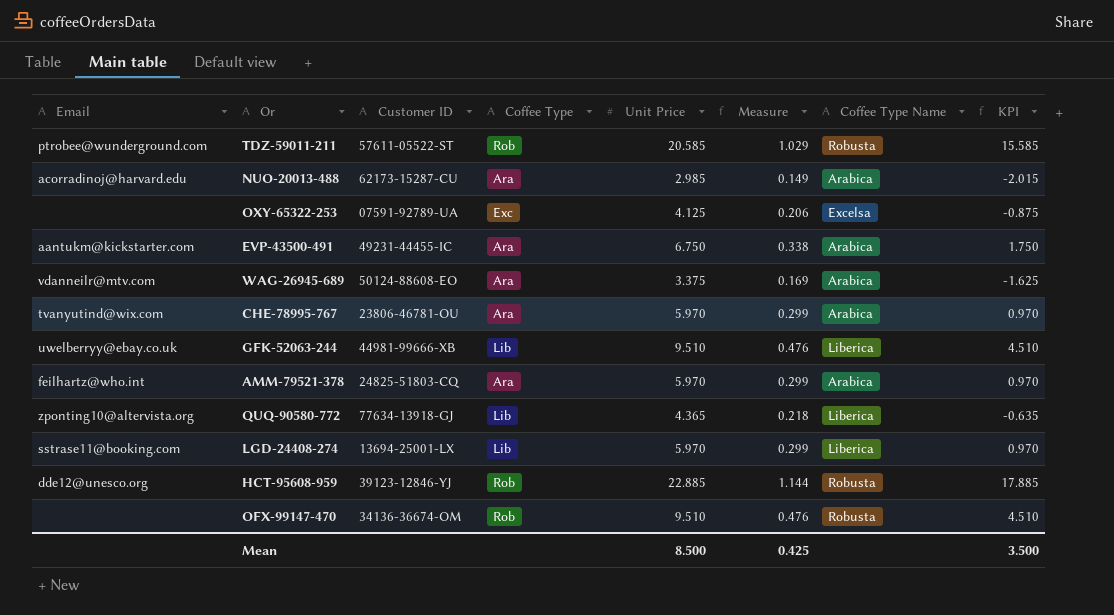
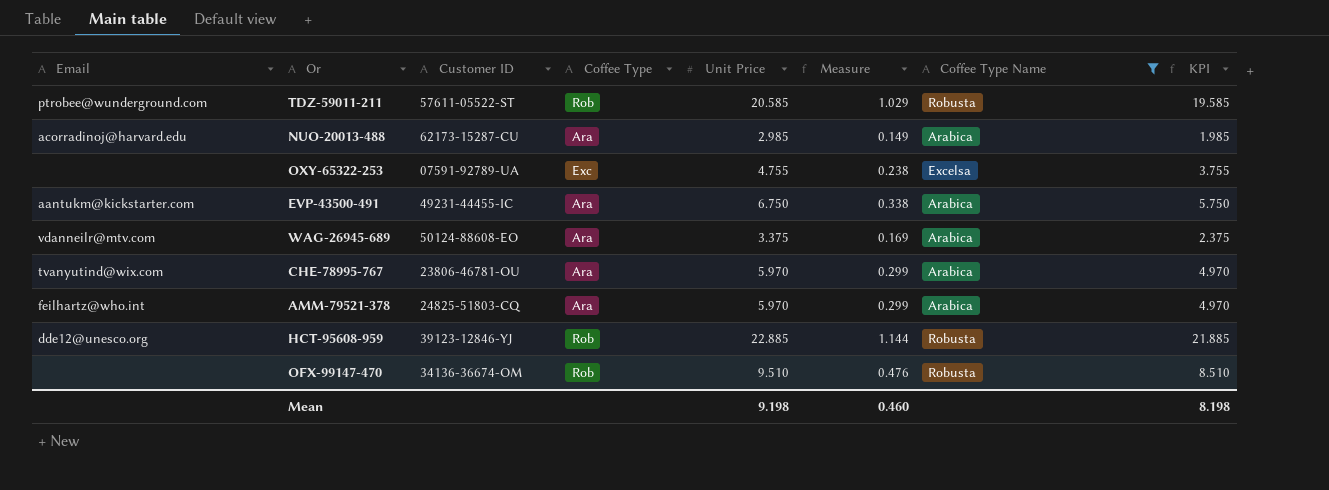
filter: none -> Coffee Type Name != Liberica
column KPI | formula: [Unit Price] - 5 -> [Unit Price] - 1
OXY-65322-253 | Unit Price: 4.125 -> 4.755
OXY-65322-253 | Measure: 0.206 -> 0.238
Mean | Unit Price: 8.500 -> 9.198
Mean | Measure: 0.425 -> 0.460
Mean | KPI: 3.500 -> 8.198

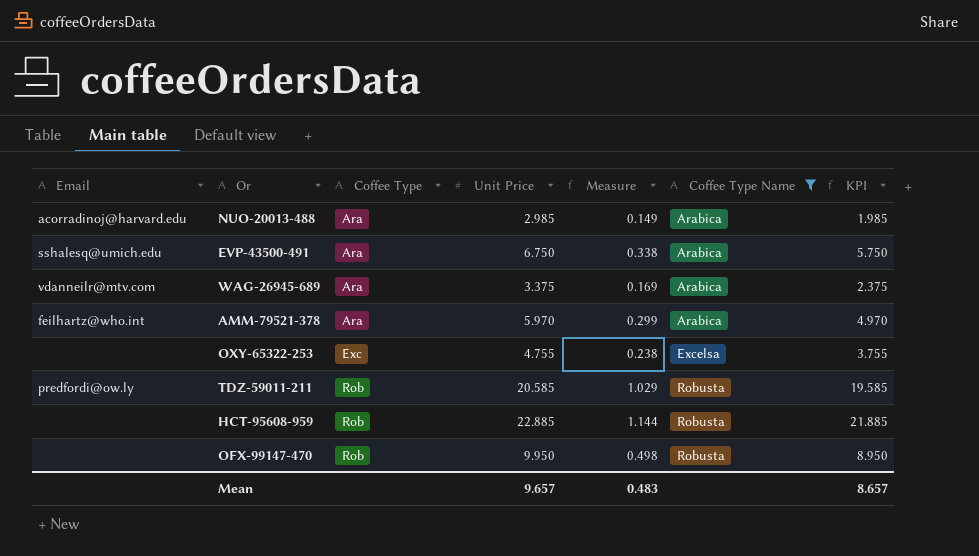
row order: none -> Coffee Type ascending
column Customer ID | position: 3 -> none
row CHE-78995-767: tvanyutind@wix.com | 23806-46781-OU | Ara | 5.970 | 0.299 | Arabica | 4.970 -> none
EVP-43500-491 | Email: aantukm@kickstarter.com -> sshalesq@umich.edu
TDZ-59011-211 | Email: ptrobee@wunderground.com -> predfordi@ow.ly
HCT-95608-959 | Email: dde12@unesco.org -> none
OFX-99147-470 | Unit Price: 9.510 -> 9.950
OFX-99147-470 | Measure: 0.476 -> 0.498
OFX-99147-470 | KPI: 8.510 -> 8.950
Mean | Unit Price: 9.198 -> 9.657
Mean | Measure: 0.460 -> 0.483
Mean | KPI: 8.198 -> 8.657

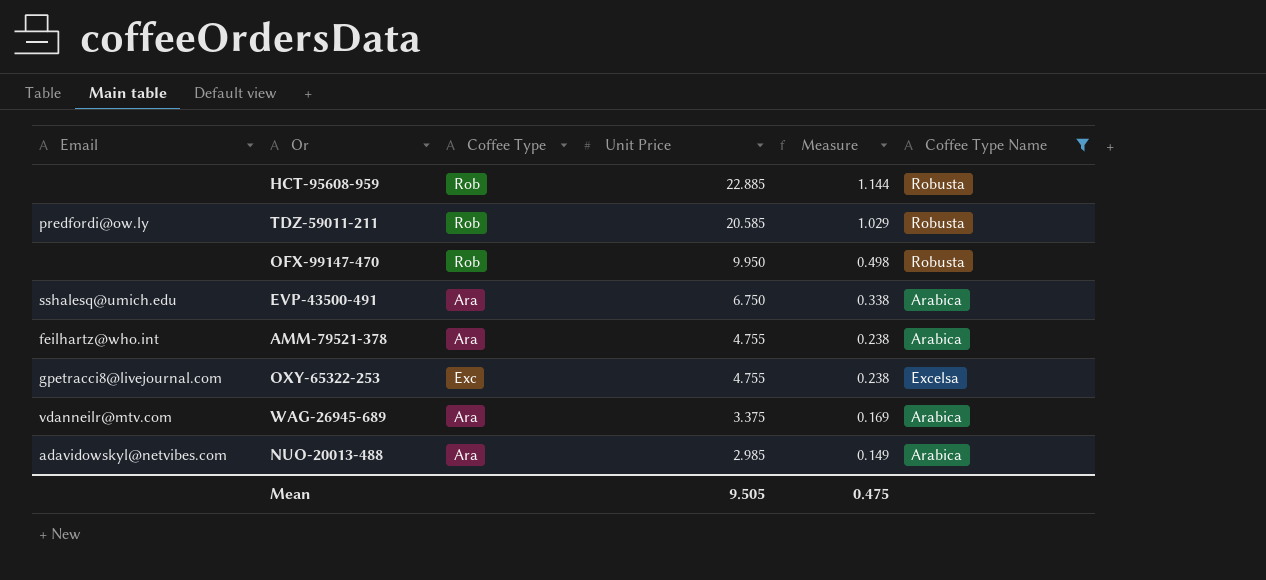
row order: Coffee Type ascending -> Unit Price descending
column KPI | formula: [Unit Price] - 1 -> none
AMM-79521-378 | Unit Price: 5.970 -> 4.755
AMM-79521-378 | Measure: 0.299 -> 0.238
OXY-65322-253 | Email: none -> gpetracci8@livejournal.com
NUO-20013-488 | Email: acorradinoj@harvard.edu -> adavidowskyl@netvibes.com
Mean | Unit Price: 9.657 -> 9.505
Mean | Measure: 0.483 -> 0.475

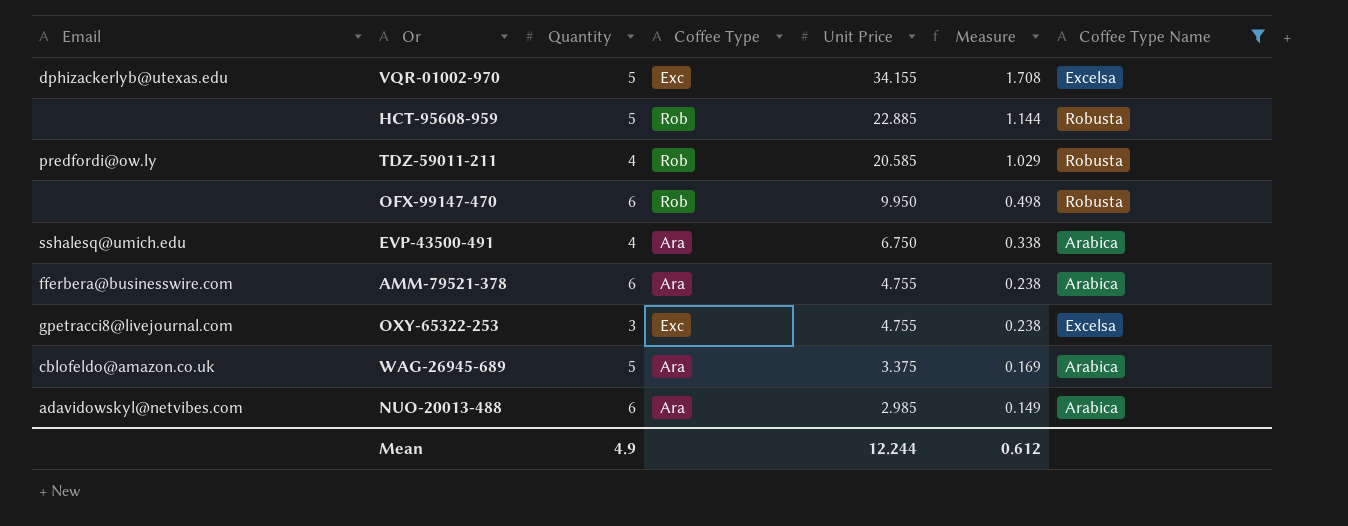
column Quantity | position: none -> 3
row VQR-01002-970: none -> dphizackerlyb@utexas.edu | 5 | Exc | 34.155 | 1.708 | Excelsa
AMM-79521-378 | Email: feilhartz@who.int -> fferbera@businesswire.com
WAG-26945-689 | Email: vdanneilr@mtv.com -> cblofeldo@amazon.co.uk
Mean | Unit Price: 9.505 -> 12.244
Mean | Measure: 0.475 -> 0.612

